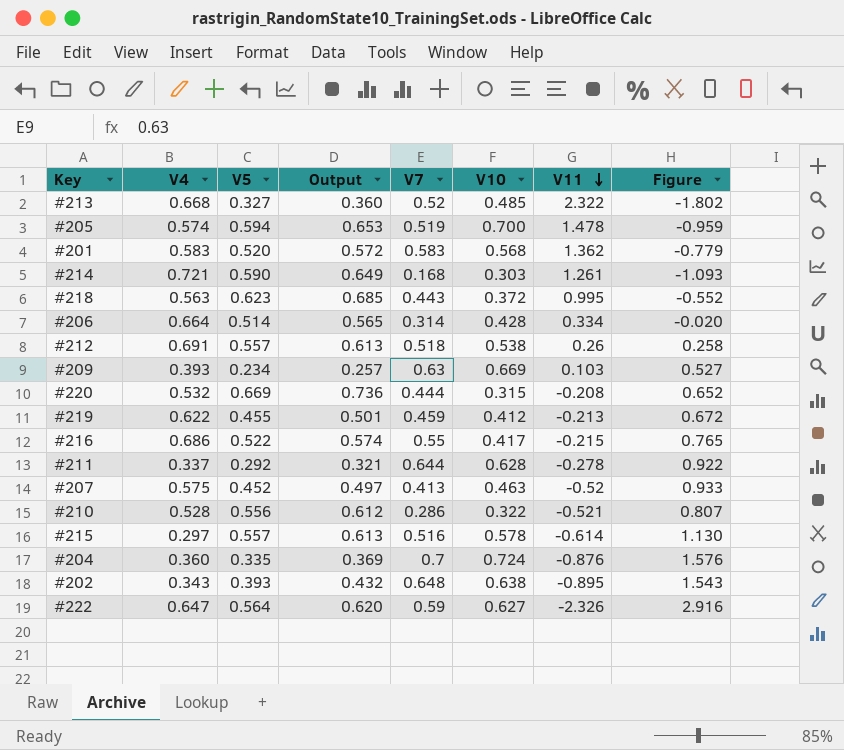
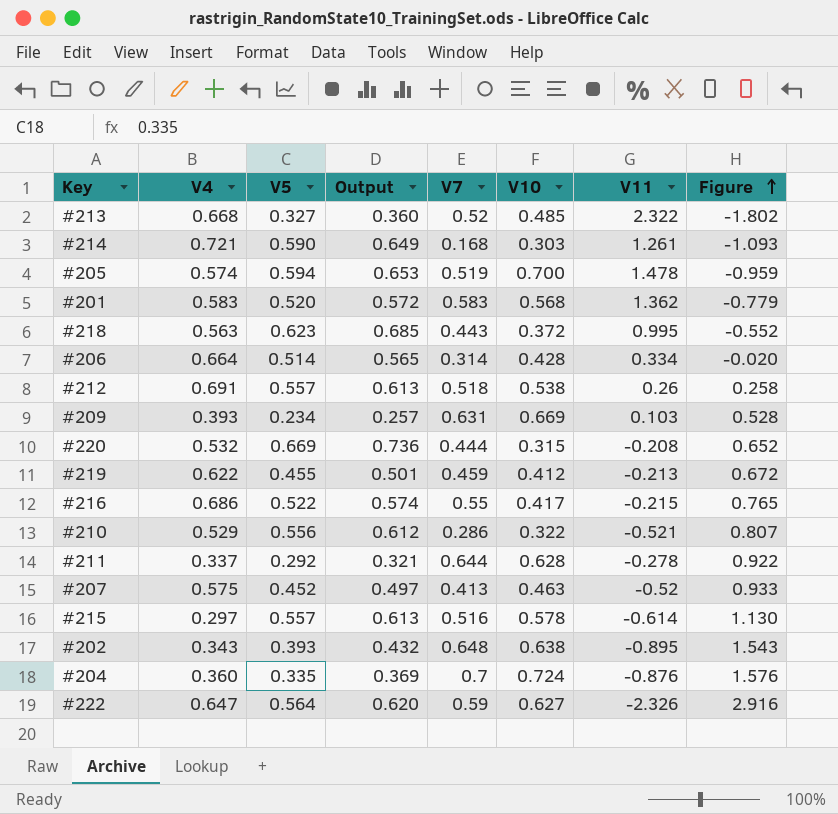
row order: V11 descending -> Figure ascending
#209 | V7: 0.63 -> 0.631
#209 | Figure: 0.527 -> 0.528
#210 | V4: 0.528 -> 0.529

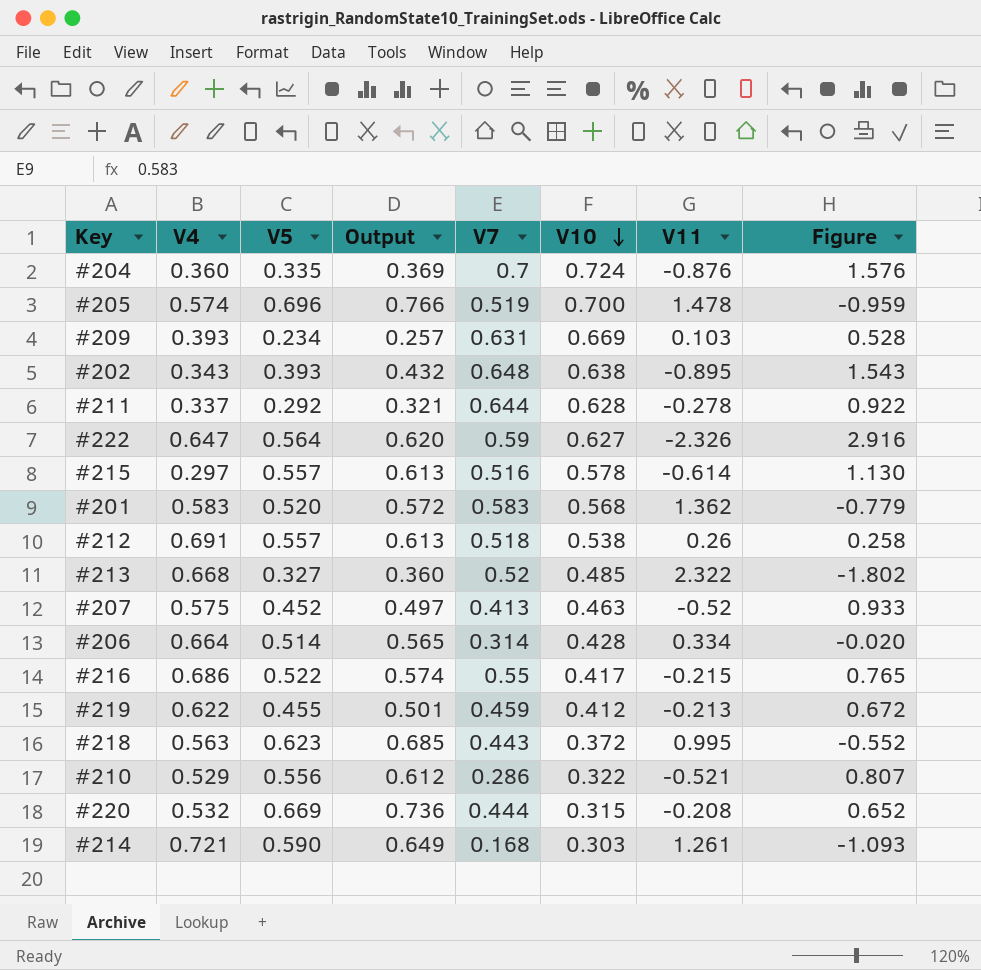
row order: Figure ascending -> V10 descending
#205 | V5: 0.594 -> 0.696
#205 | Output: 0.653 -> 0.766

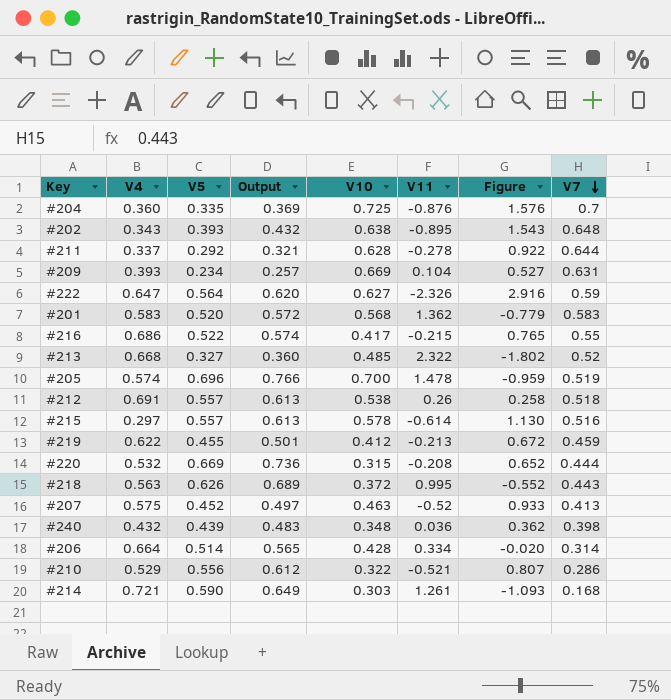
row order: V10 descending -> V7 descending
column V7 | position: 5 -> 8
#204 | V10: 0.724 -> 0.725
#209 | V11: 0.103 -> 0.104
#209 | Figure: 0.528 -> 0.527
#218 | V5: 0.623 -> 0.626
#218 | Output: 0.685 -> 0.689
row #240: none -> 0.432 | 0.439 | 0.483 | 0.348 | 0.036 | 0.362 | 0.398

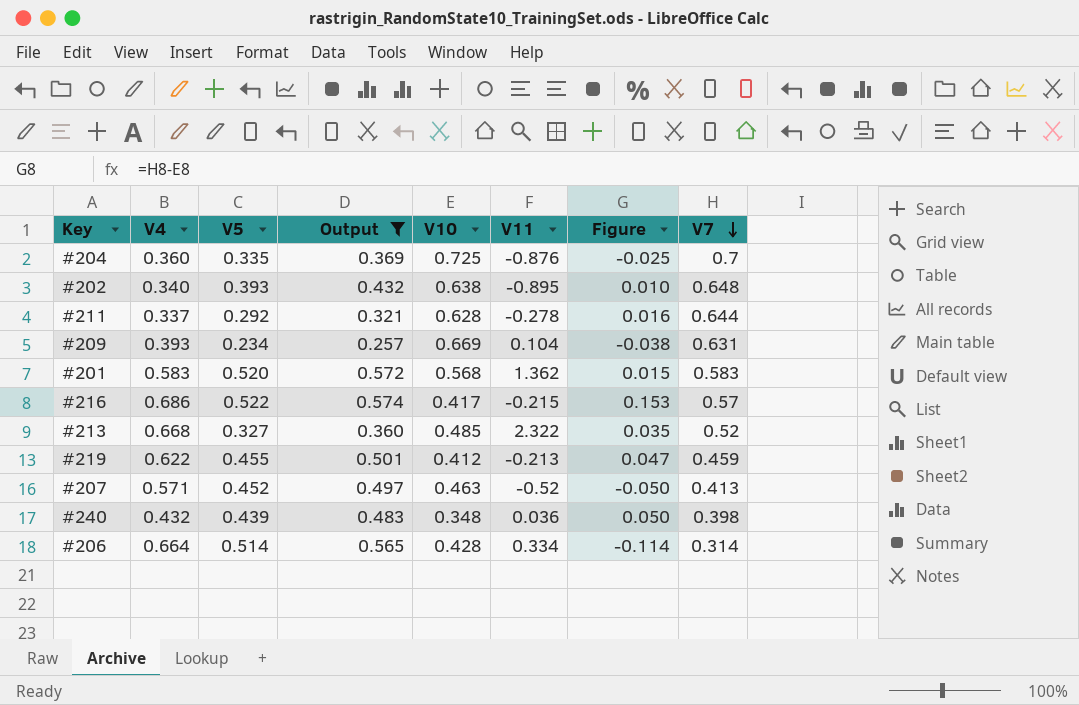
filter: none -> Output <= 0.574
column Figure | formula: [V7] - [V11] -> [V7] - [V10]
#202 | V4: 0.343 -> 0.340
#216 | V7: 0.55 -> 0.57
#207 | V4: 0.575 -> 0.571

